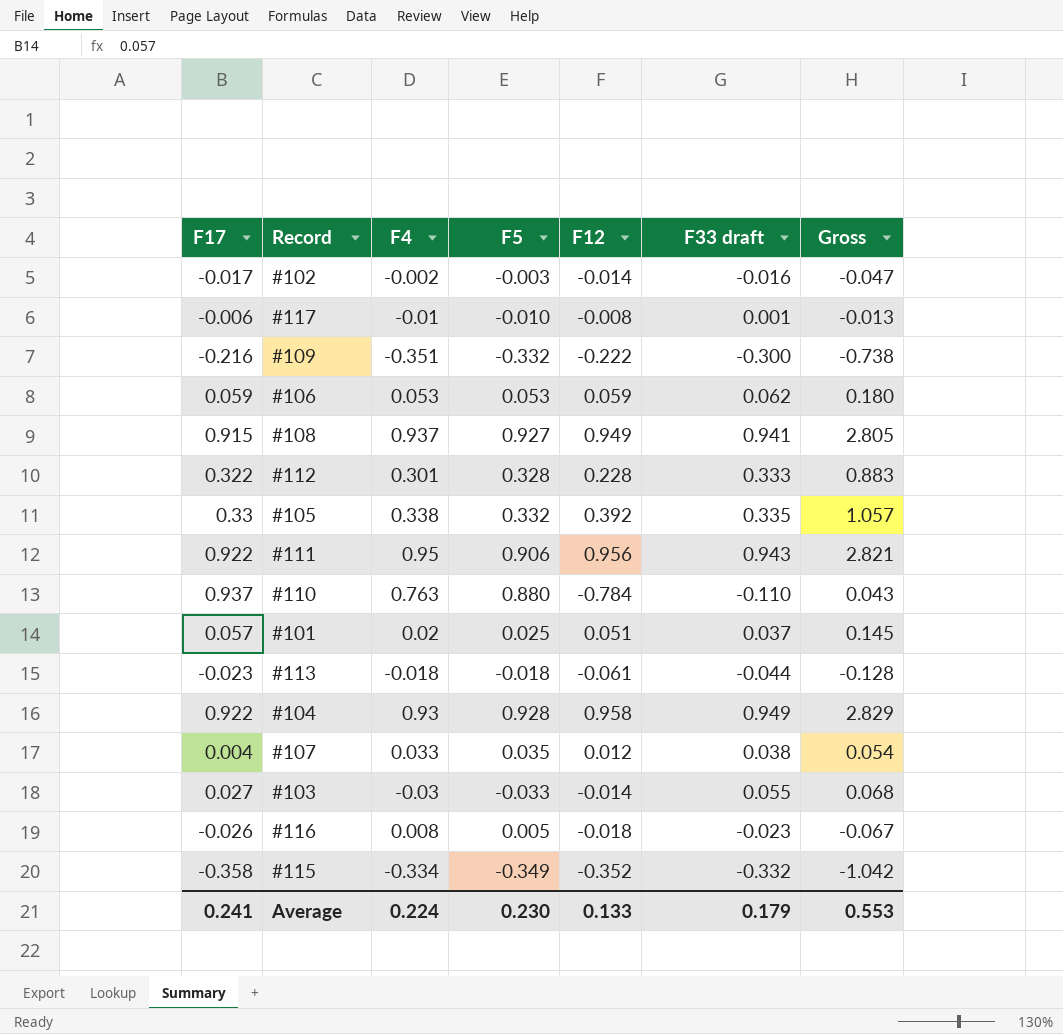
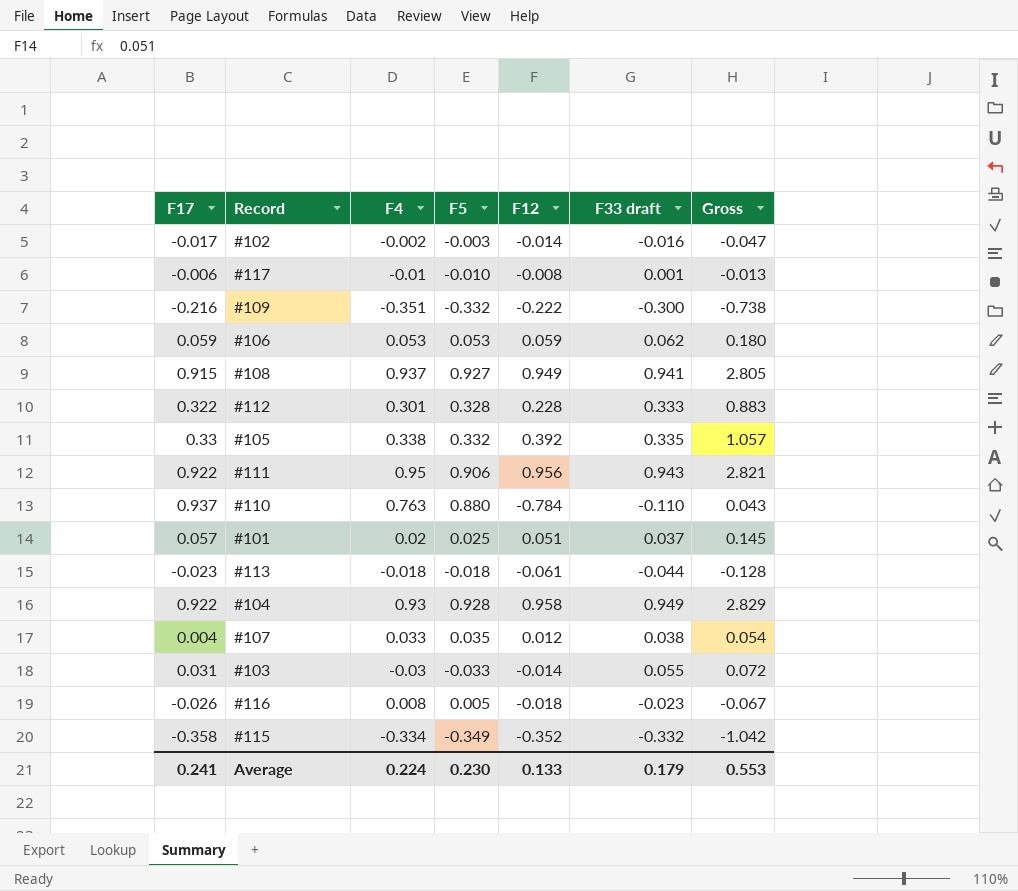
#103 | F17: 0.027 -> 0.031
#103 | Gross: 0.068 -> 0.072

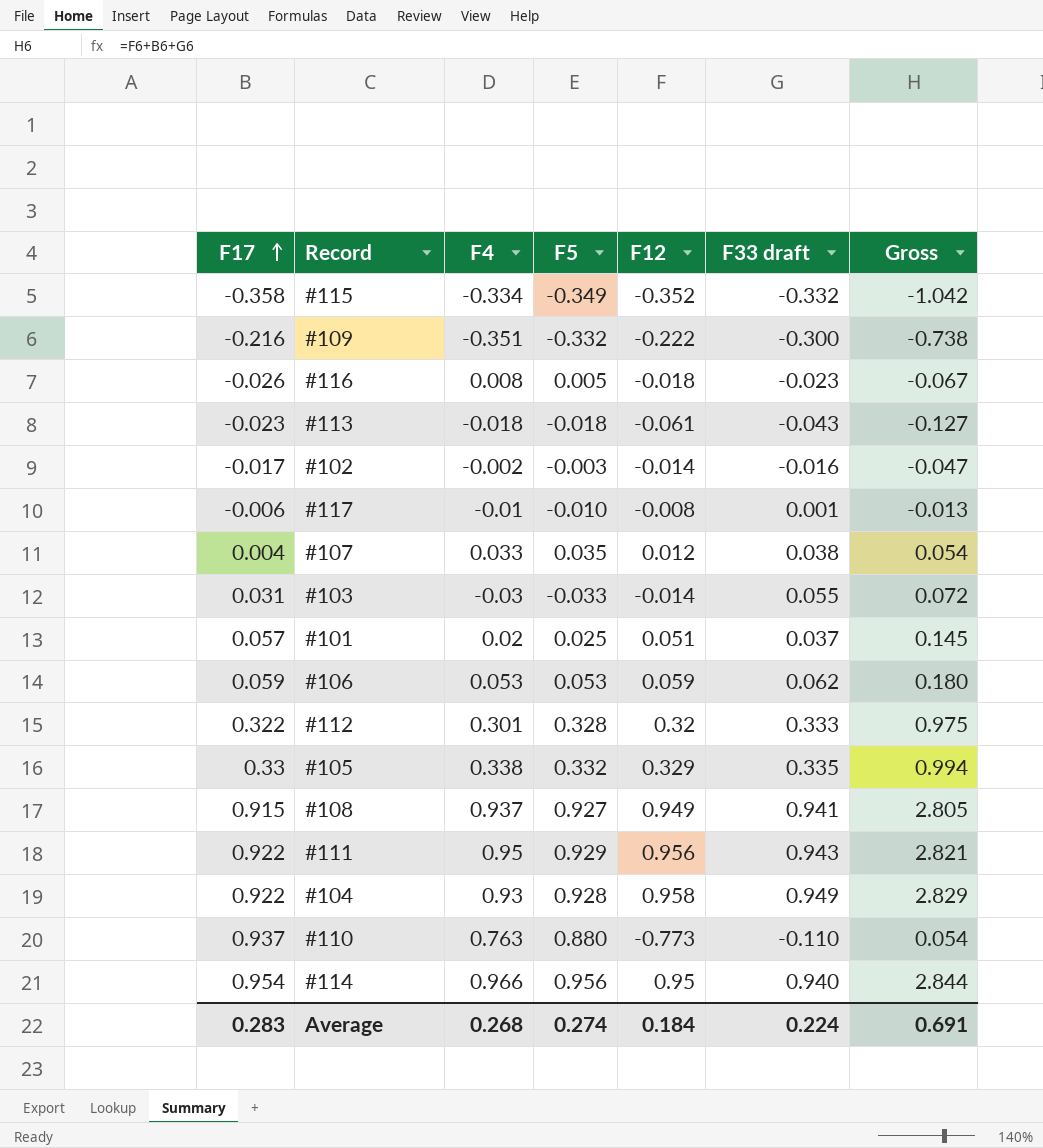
row order: none -> F17 ascending
#113 | F33 draft: -0.044 -> -0.043
#113 | Gross: -0.128 -> -0.127
#112 | F12: 0.228 -> 0.32
#112 | Gross: 0.883 -> 0.975
#105 | F12: 0.392 -> 0.329
#105 | Gross: 1.057 -> 0.994
#111 | F5: 0.906 -> 0.929
#110 | F12: -0.784 -> -0.773
#110 | Gross: 0.043 -> 0.054
row #114: none -> 0.954 | 0.966 | 0.956 | 0.95 | 0.940 | 2.844
Average | F17: 0.241 -> 0.283
Average | F4: 0.224 -> 0.268
Average | F5: 0.230 -> 0.274
Average | F12: 0.133 -> 0.184
Average | F33 draft: 0.179 -> 0.224
Average | Gross: 0.553 -> 0.691

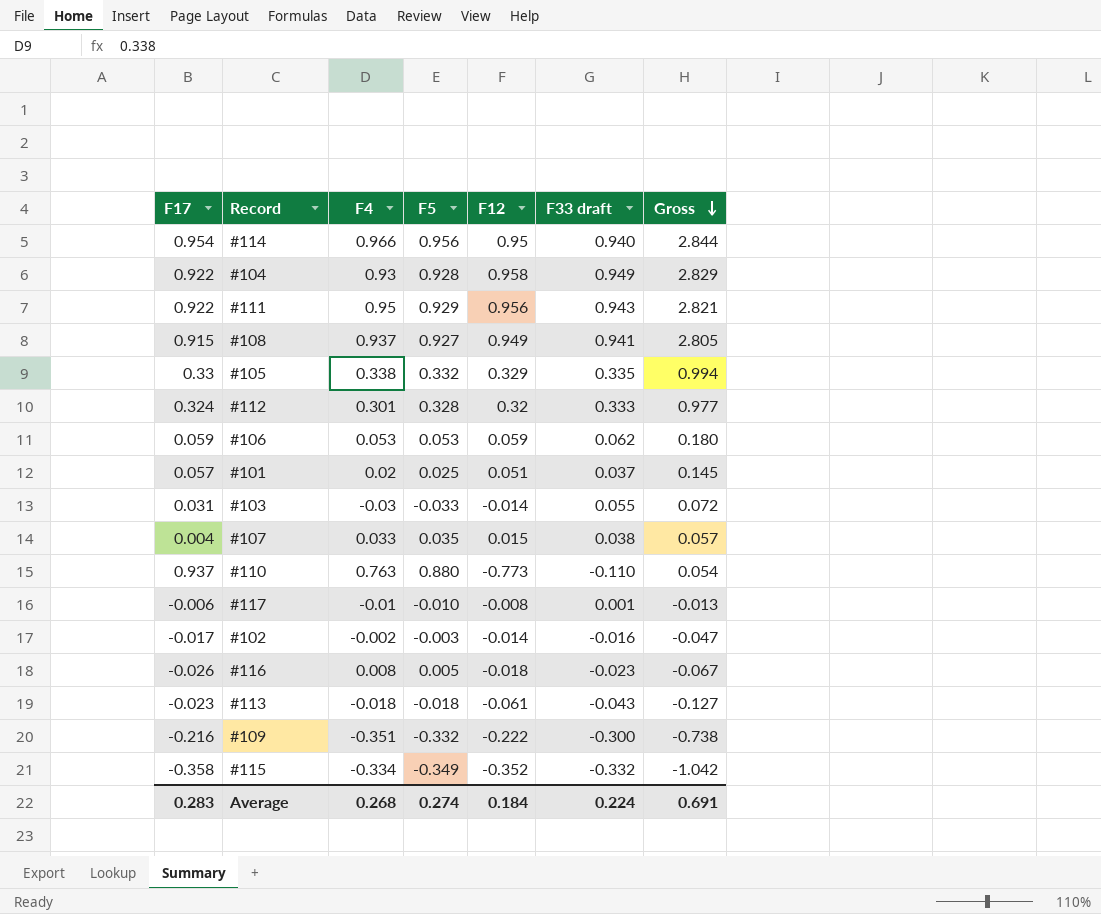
row order: F17 ascending -> Gross descending
#112 | F17: 0.322 -> 0.324
#112 | Gross: 0.975 -> 0.977
#107 | F12: 0.012 -> 0.015
#107 | Gross: 0.054 -> 0.057

